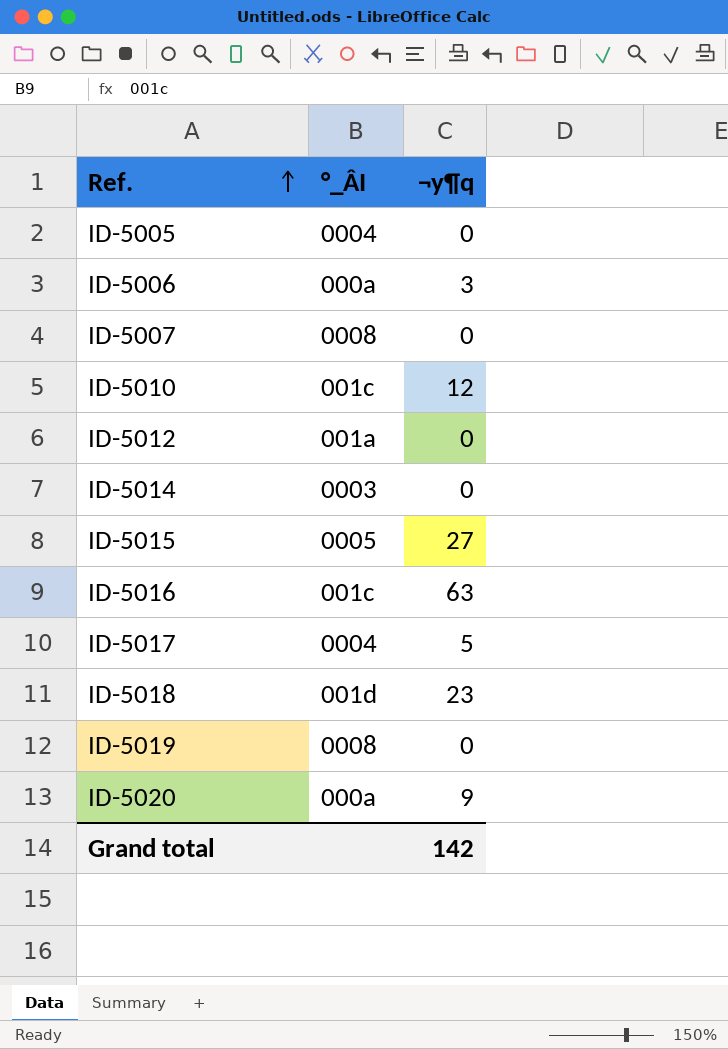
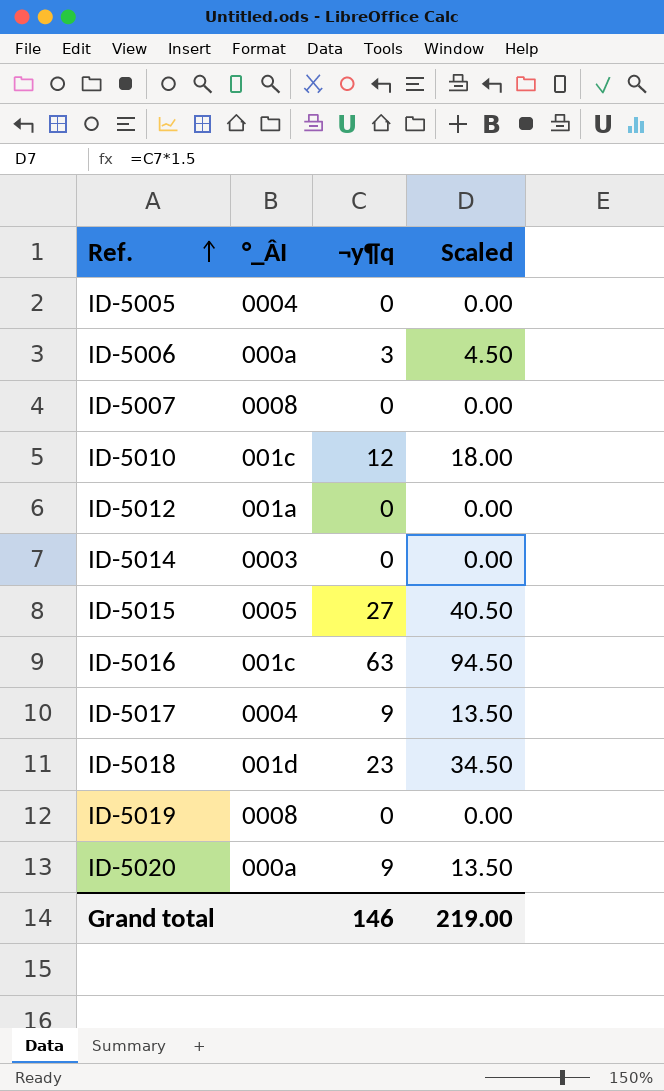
column Scaled | formula: none -> [¬y¶q] * 1.5
ID-5017 | ¬y¶q: 5 -> 9
Grand total | ¬y¶q: 142 -> 146

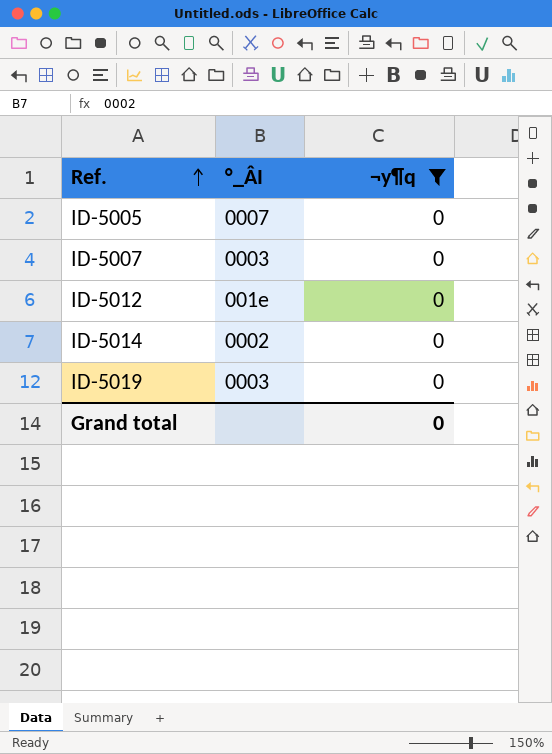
filter: none -> ¬y¶q = 0
column Scaled | formula: [¬y¶q] * 1.5 -> none
ID-5005 | °_ÂI: 0004 -> 0007
ID-5007 | °_ÂI: 0008 -> 0003
ID-5012 | °_ÂI: 001a -> 001e
ID-5014 | °_ÂI: 0003 -> 0002
ID-5019 | °_ÂI: 0008 -> 0003
Grand total | ¬y¶q: 146 -> 0

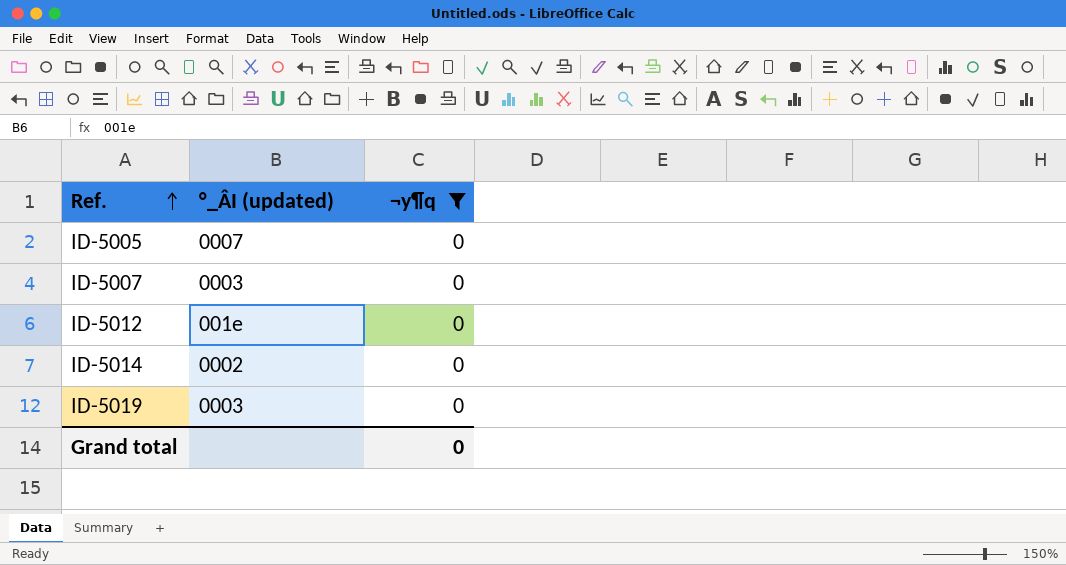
column name: °_ÂI -> °_ÂI (updated)

